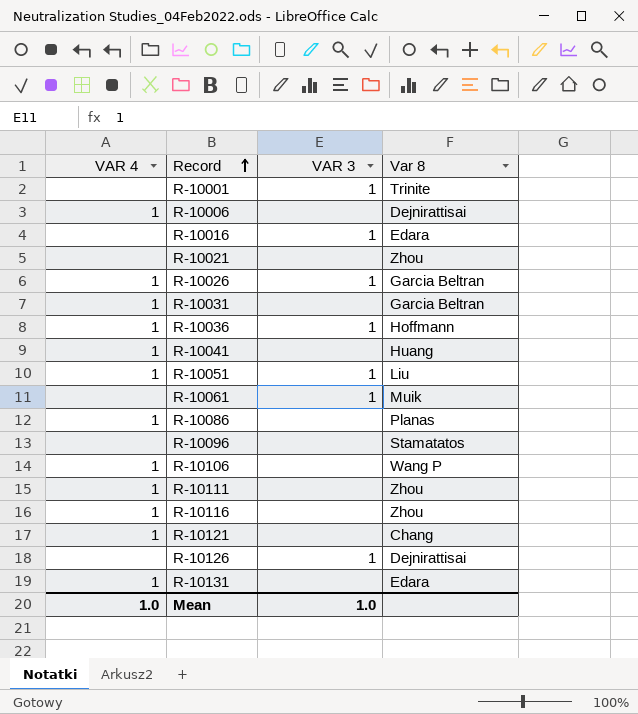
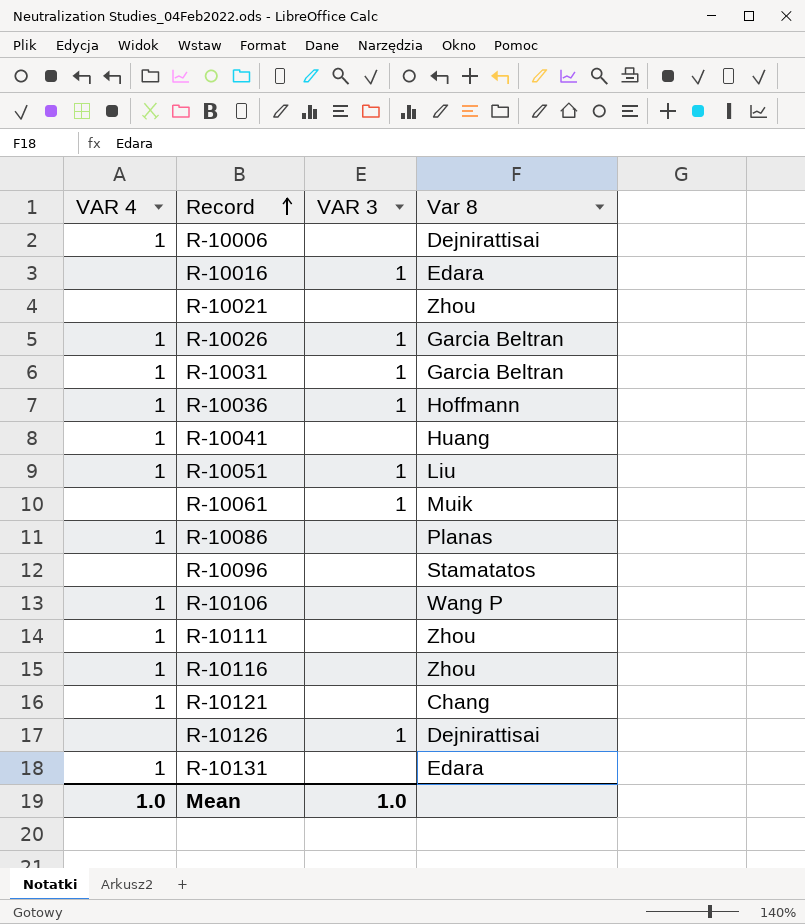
row R-10001: none | 1 | Trinite -> none
R-10031 | VAR 3: none -> 1

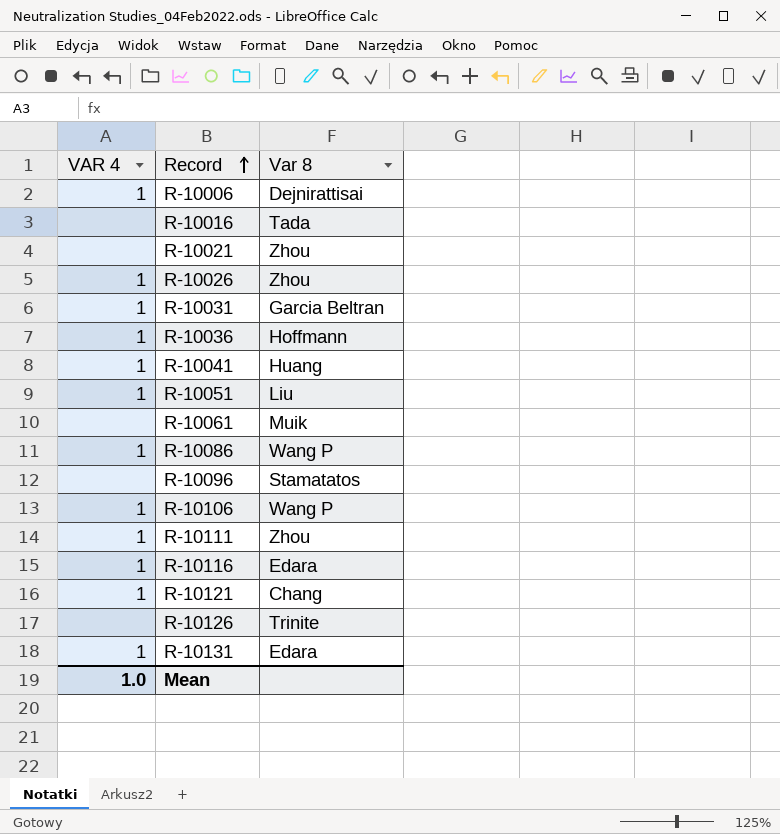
column VAR 3 | position: 3 -> none
R-10016 | Var 8: Edara -> Tada
R-10026 | Var 8: Garcia Beltran -> Zhou
R-10086 | Var 8: Planas -> Wang P
R-10116 | Var 8: Zhou -> Edara
R-10126 | Var 8: Dejnirattisai -> Trinite

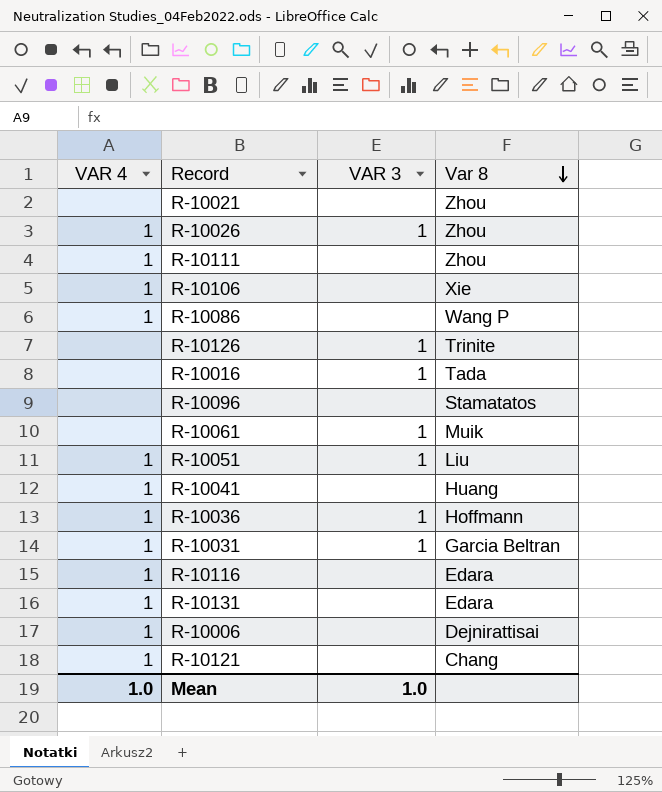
row order: Record ascending -> Var 8 descending
column VAR 3 | position: none -> 3
R-10106 | Var 8: Wang P -> Xie

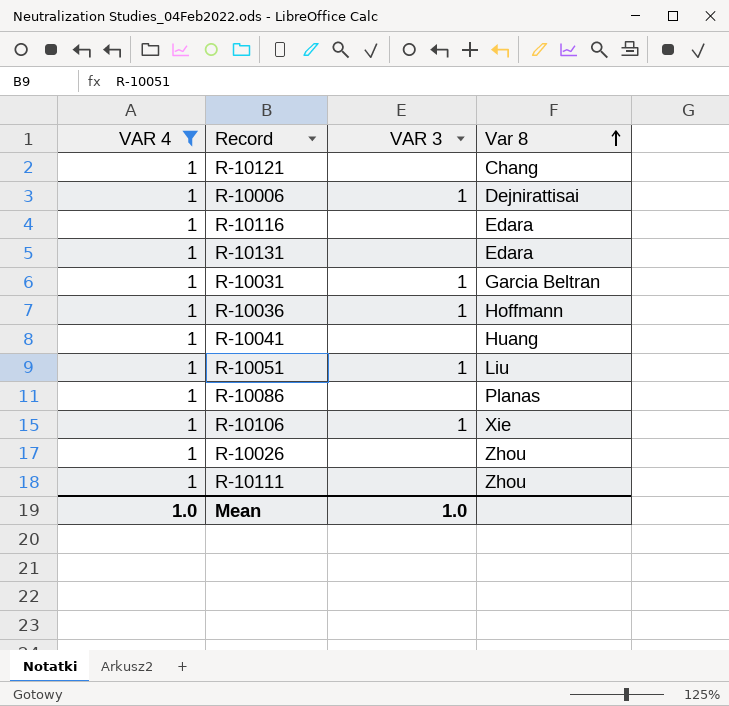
filter: none -> VAR 4 = 1
row order: Var 8 descending -> Var 8 ascending
R-10006 | VAR 3: none -> 1
R-10086 | Var 8: Wang P -> Planas
R-10106 | VAR 3: none -> 1
R-10026 | VAR 3: 1 -> none

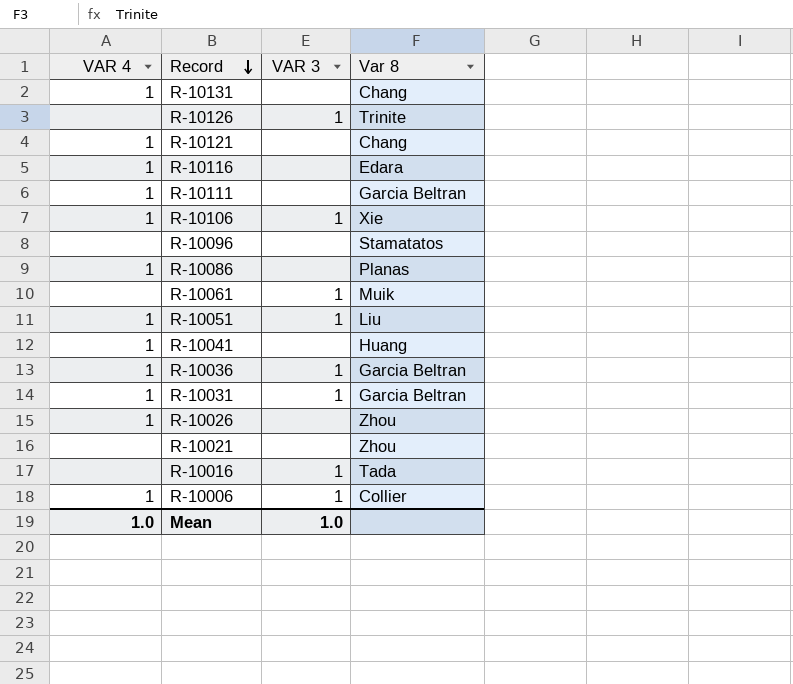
filter: VAR 4 = 1 -> none
row order: Var 8 ascending -> Record descending
R-10131 | Var 8: Edara -> Chang
R-10111 | Var 8: Zhou -> Garcia Beltran
R-10036 | Var 8: Hoffmann -> Garcia Beltran
R-10006 | Var 8: Dejnirattisai -> Collier

